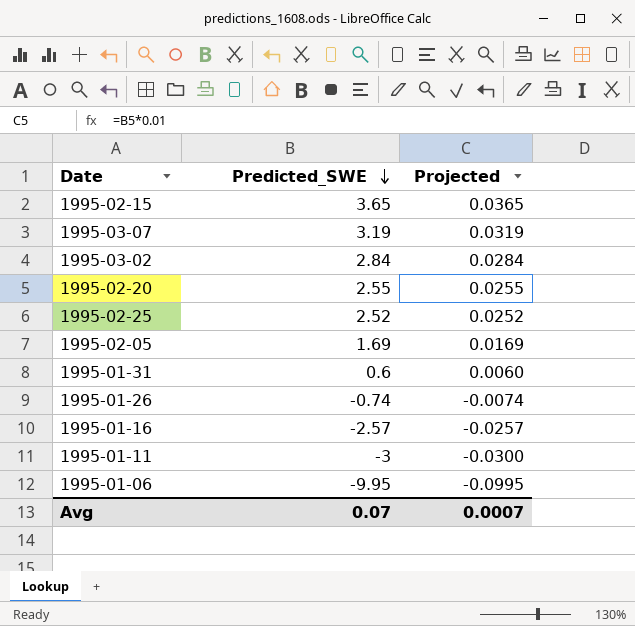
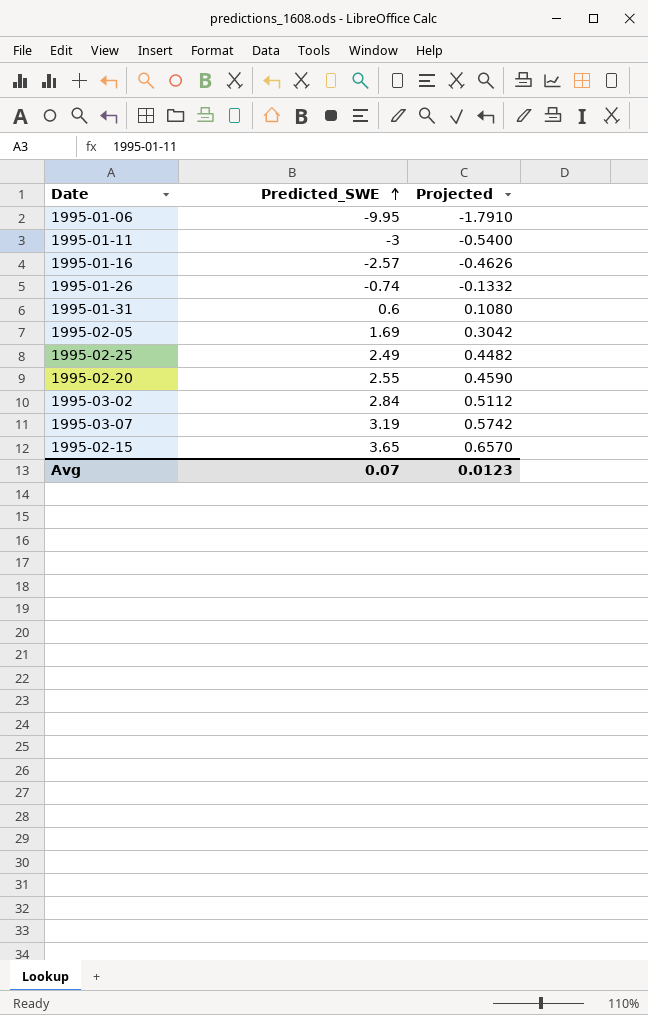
row order: Predicted_SWE descending -> Predicted_SWE ascending
column Projected | formula: [Predicted_SWE] * 0.01 -> [Predicted_SWE] * 0.18
1995-02-25 | Predicted_SWE: 2.52 -> 2.49
Avg | Projected: 0.0007 -> 0.0123

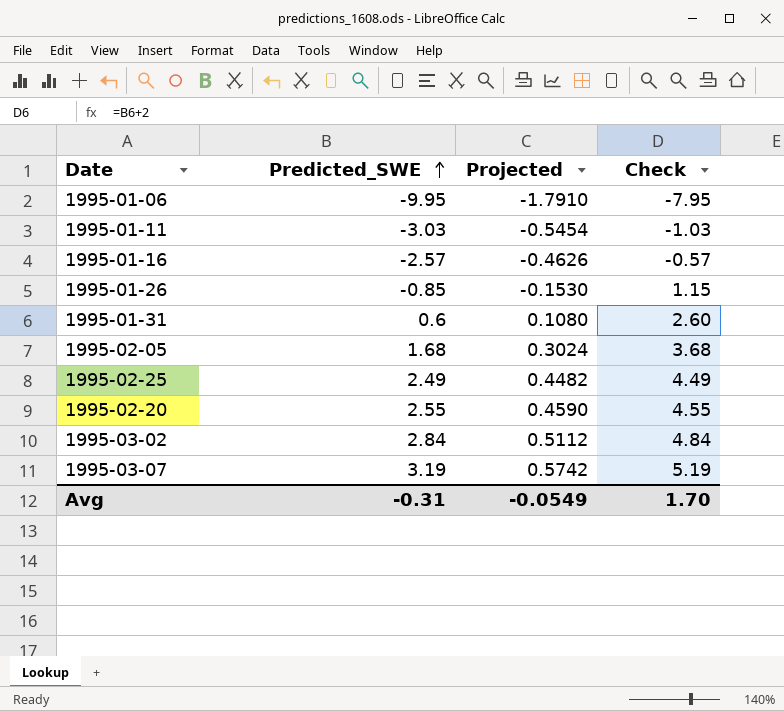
column Check | formula: none -> [Predicted_SWE] + 2
row 1995-02-15: 3.65 | 0.6570 -> none
1995-01-11 | Predicted_SWE: -3 -> -3.03
1995-01-11 | Projected: -0.5400 -> -0.5454
1995-01-26 | Predicted_SWE: -0.74 -> -0.85
1995-01-26 | Projected: -0.1332 -> -0.1530
1995-02-05 | Predicted_SWE: 1.69 -> 1.68
1995-02-05 | Projected: 0.3042 -> 0.3024
Avg | Predicted_SWE: 0.07 -> -0.31
Avg | Projected: 0.0123 -> -0.0549

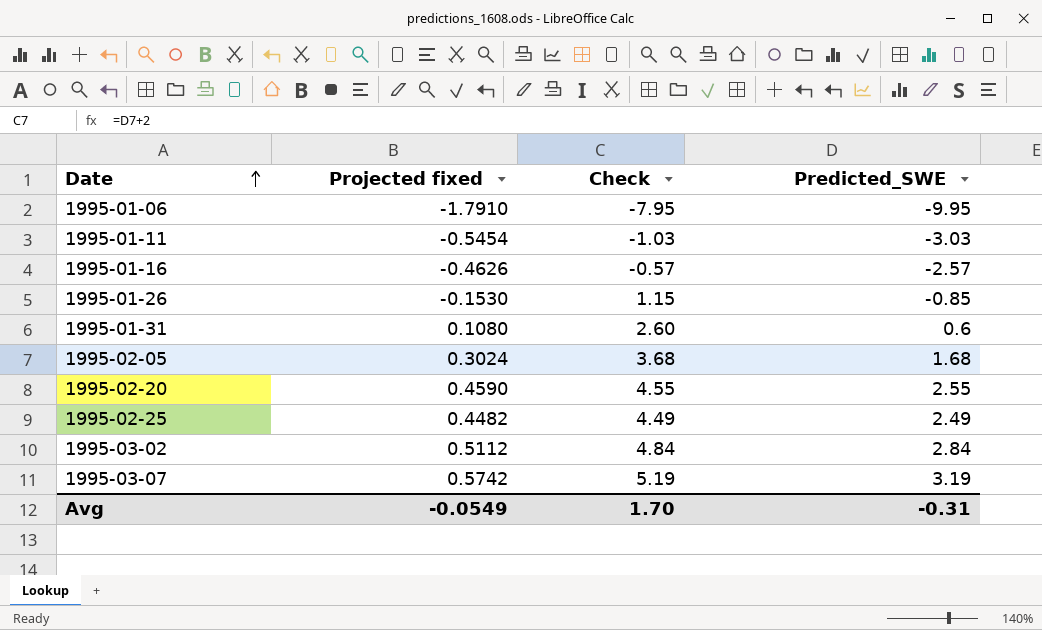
row order: Predicted_SWE ascending -> Date ascending
column name: Projected -> Projected fixed
column Predicted_SWE | position: 2 -> 4

